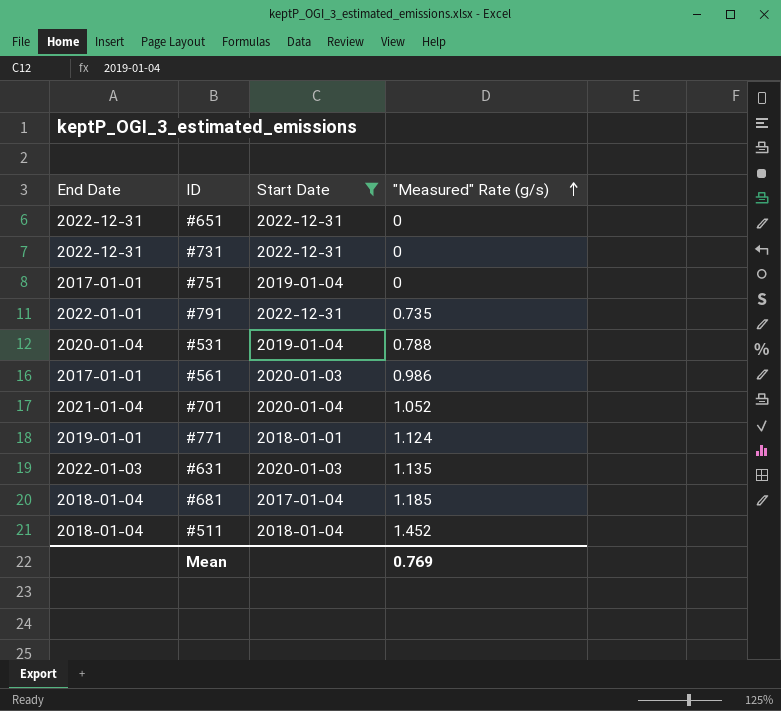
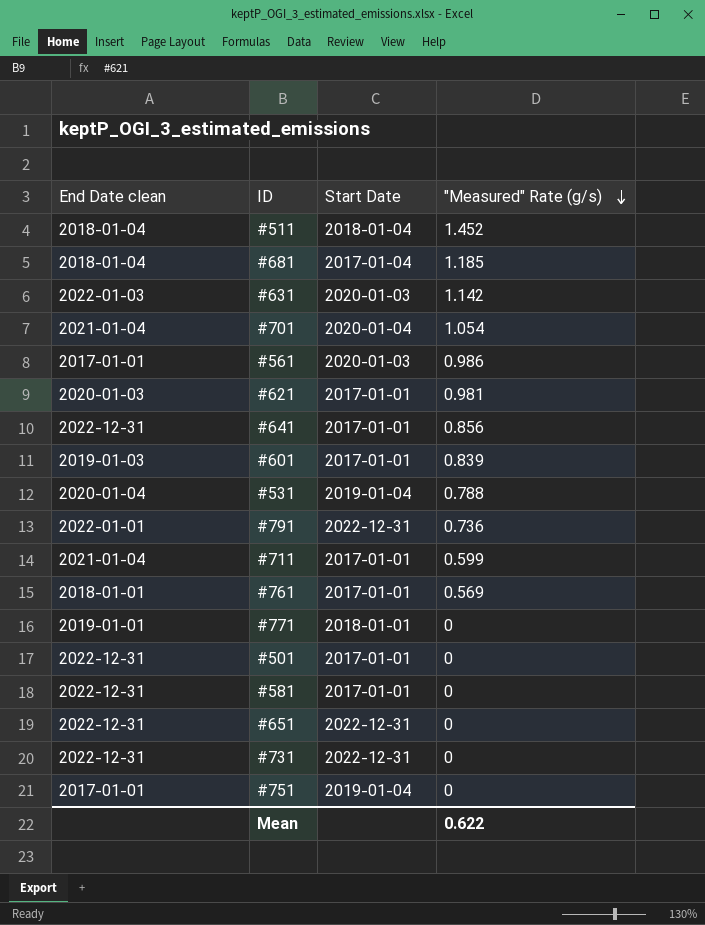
filter: Start Date != 2017-01-01 -> none
row order: "Measured" Rate (g/s) ascending -> "Measured" Rate (g/s) descending
column name: End Date -> End Date clean
#631 | "Measured" Rate (g/s): 1.135 -> 1.142
#701 | "Measured" Rate (g/s): 1.052 -> 1.054
#791 | "Measured" Rate (g/s): 0.735 -> 0.736
#771 | "Measured" Rate (g/s): 1.124 -> 0
Mean | "Measured" Rate (g/s): 0.769 -> 0.622

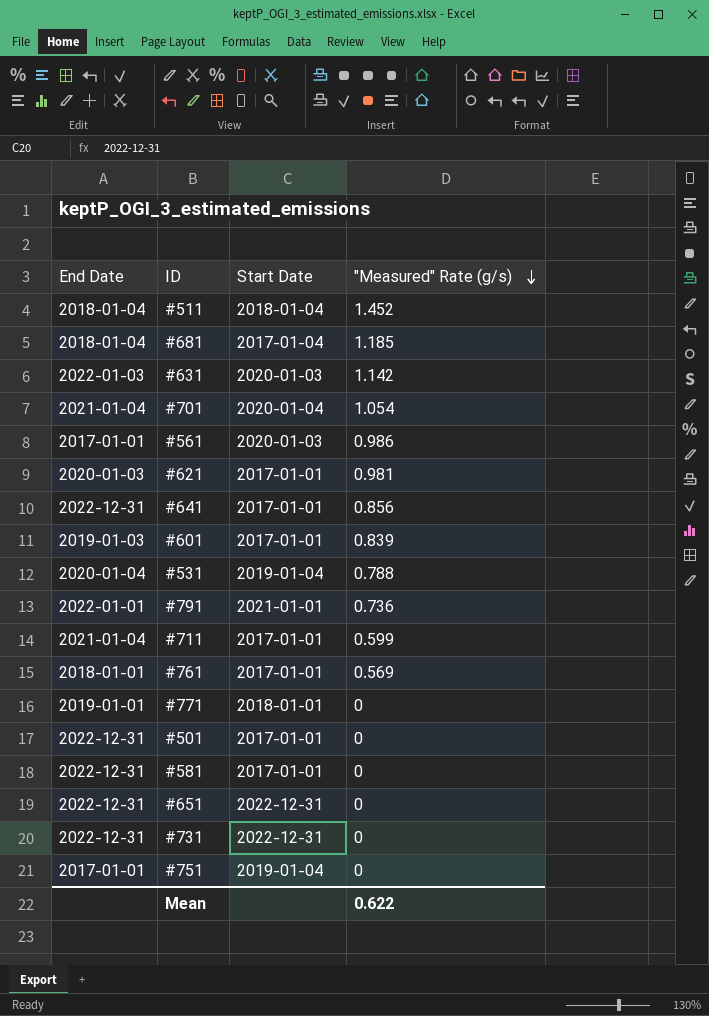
column name: End Date clean -> End Date
#791 | Start Date: 2022-12-31 -> 2021-01-01

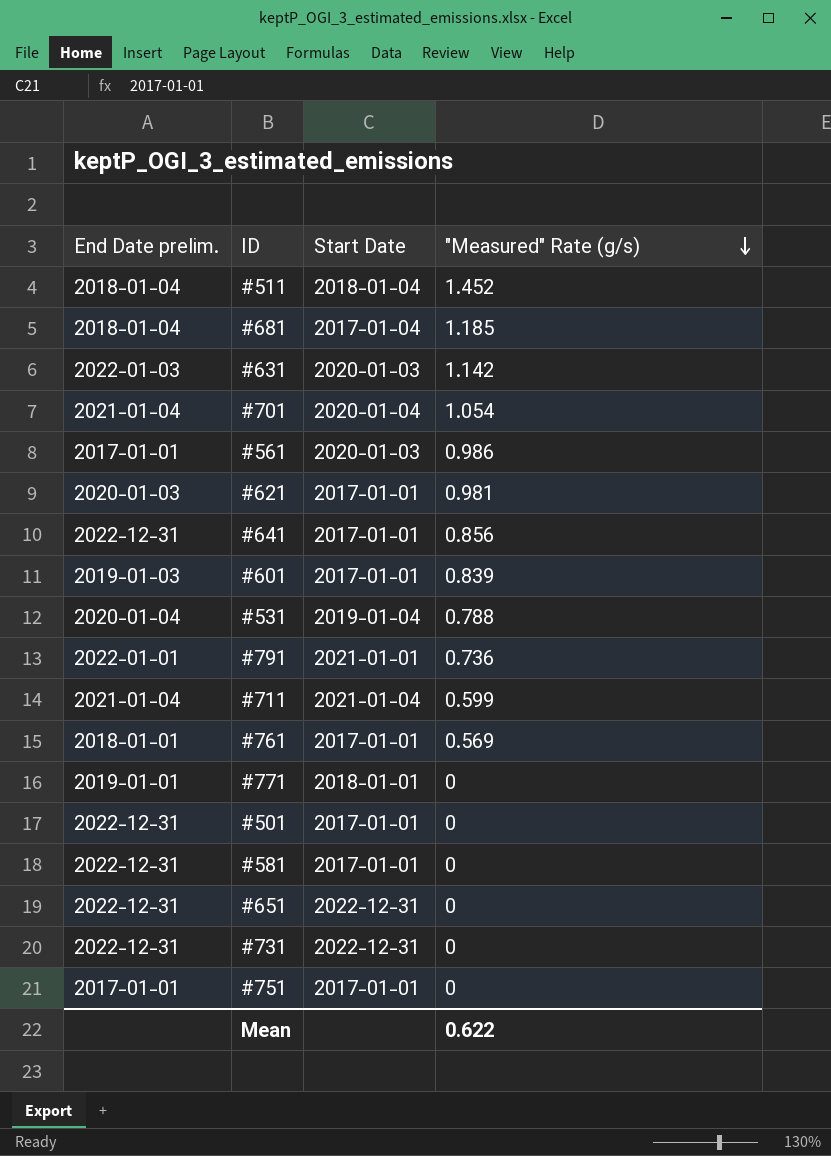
column name: End Date -> End Date prelim.
#711 | Start Date: 2017-01-01 -> 2021-01-04
#751 | Start Date: 2019-01-04 -> 2017-01-01

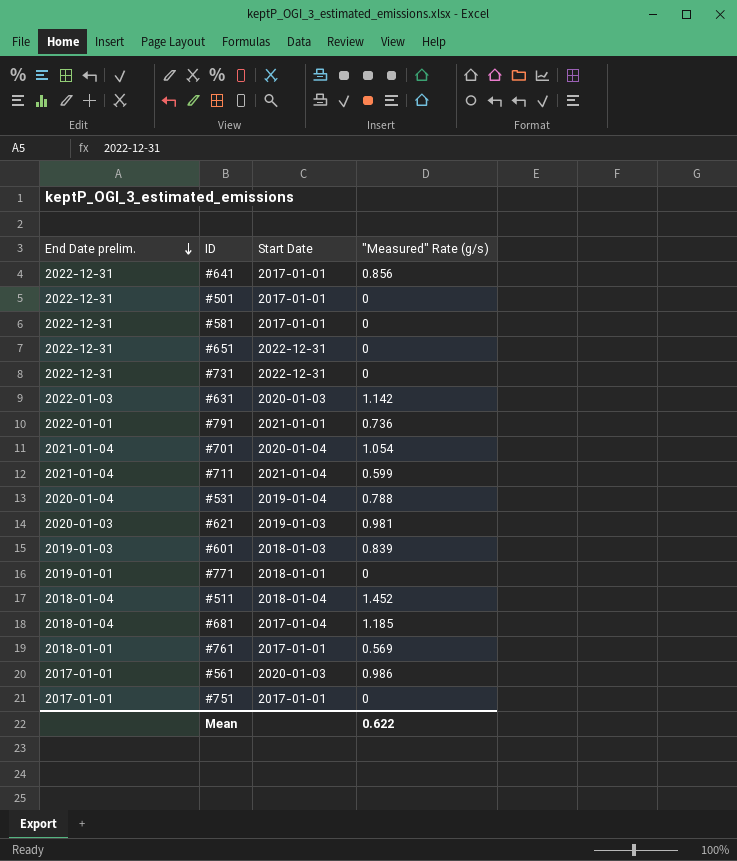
row order: "Measured" Rate (g/s) descending -> End Date prelim. descending
#621 | Start Date: 2017-01-01 -> 2019-01-03
#601 | Start Date: 2017-01-01 -> 2018-01-03

